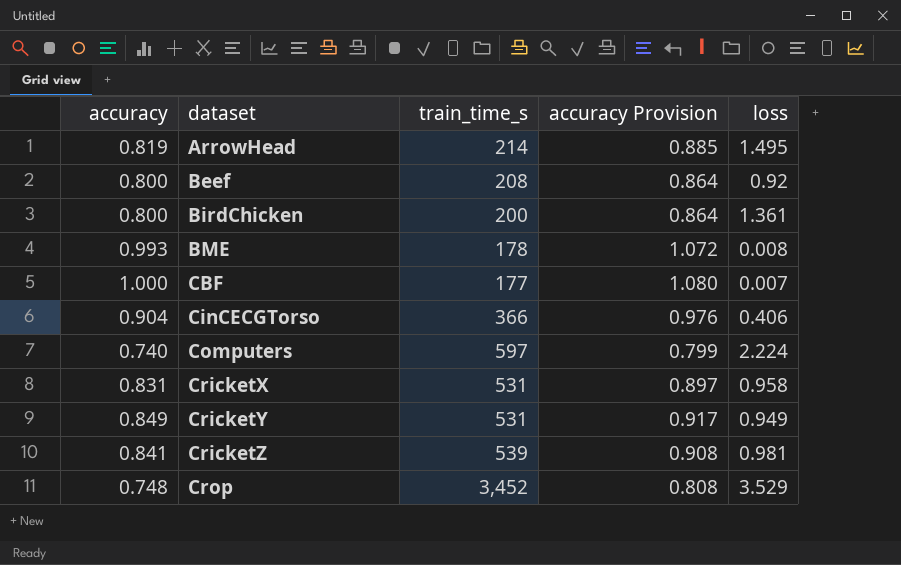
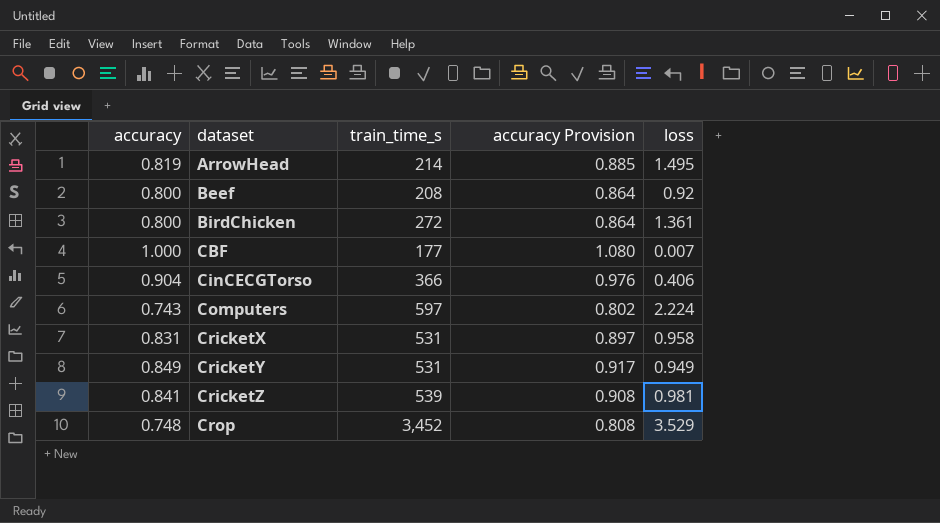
row BME: 0.993 | 178 | 1.072 | 0.008 -> none
BirdChicken | train_time_s: 200 -> 272
Computers | accuracy: 0.740 -> 0.743
Computers | accuracy Provision: 0.799 -> 0.802

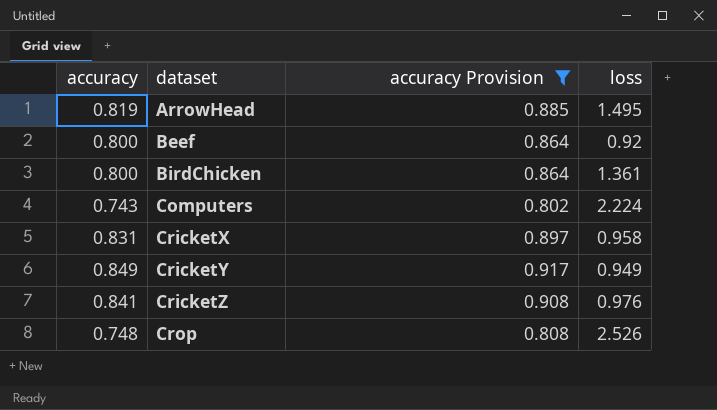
filter: none -> accuracy Provision <= 0.917
column train_time_s | position: 3 -> none
CricketZ | loss: 0.981 -> 0.976
Crop | loss: 3.529 -> 2.526

